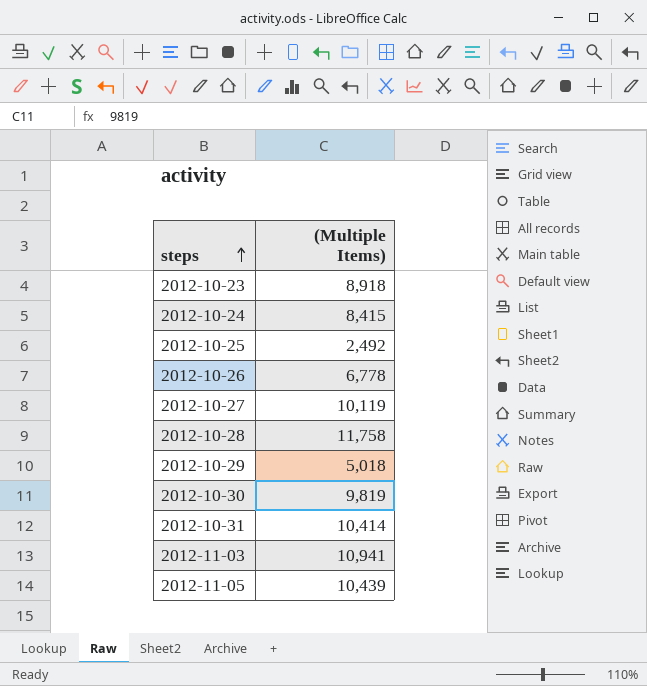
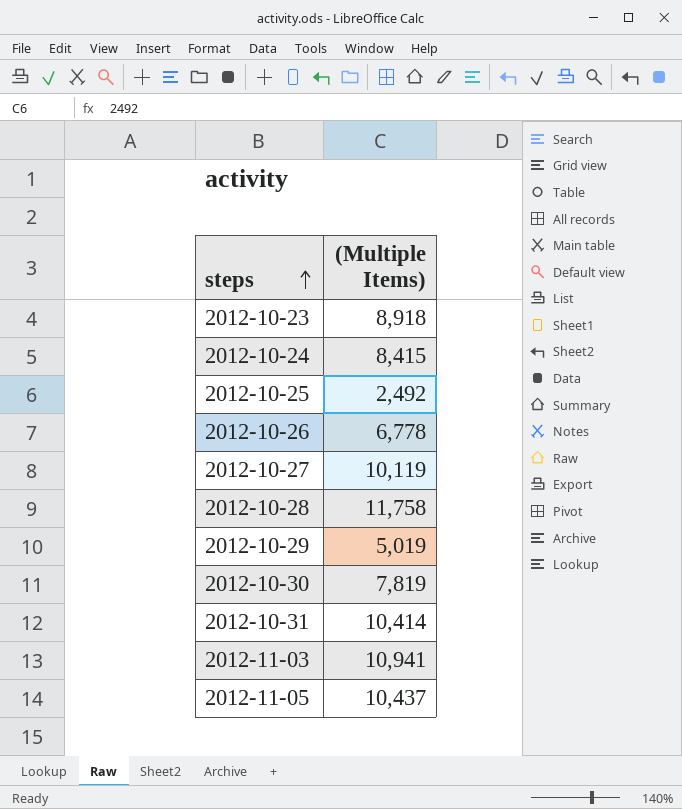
2012-10-29 | (Multiple Items): 5,018 -> 5,019
2012-10-30 | (Multiple Items): 9,819 -> 7,819
2012-11-05 | (Multiple Items): 10,439 -> 10,437

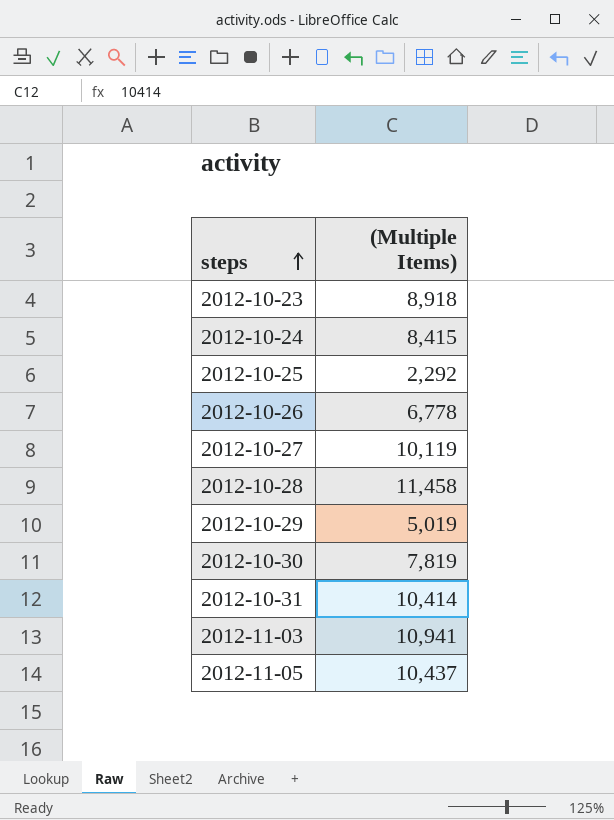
2012-10-25 | (Multiple Items): 2,492 -> 2,292
2012-10-28 | (Multiple Items): 11,758 -> 11,458

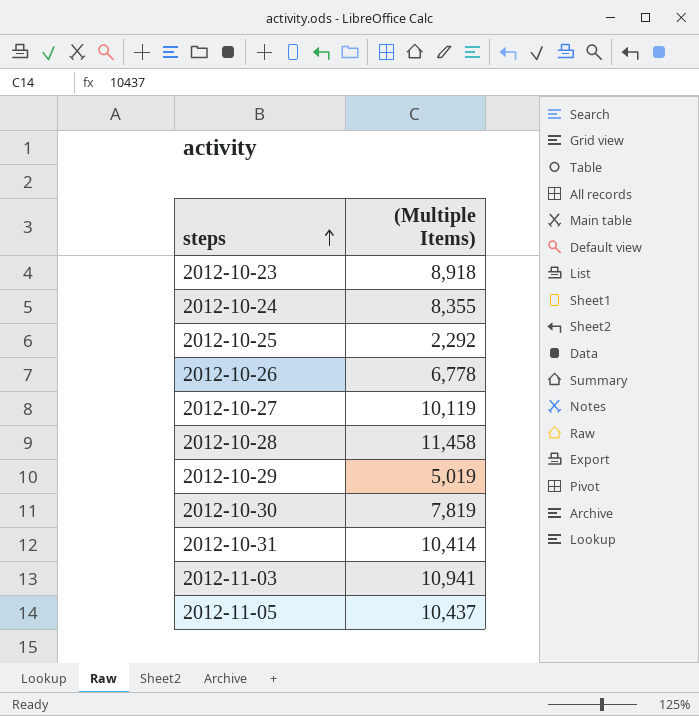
2012-10-24 | (Multiple Items): 8,415 -> 8,355

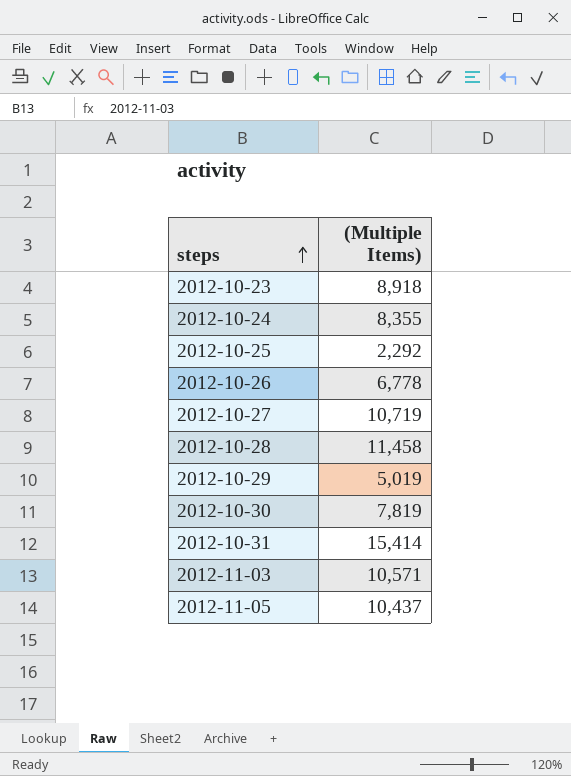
2012-10-27 | (Multiple Items): 10,119 -> 10,719
2012-10-31 | (Multiple Items): 10,414 -> 15,414
2012-11-03 | (Multiple Items): 10,941 -> 10,571

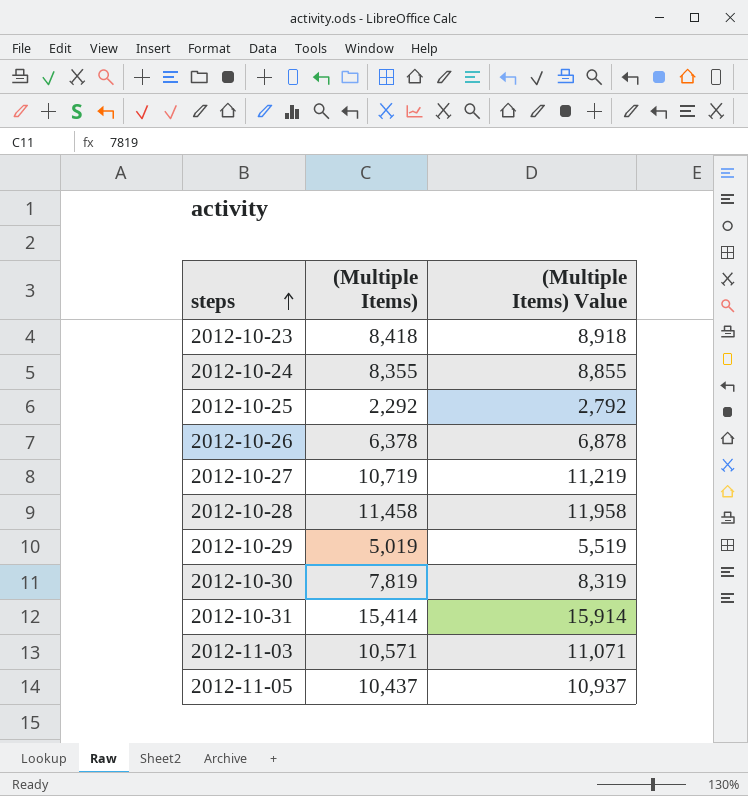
column (Multiple Items) Value | formula: none -> [(Multiple Items)] + 500
2012-10-23 | (Multiple Items): 8,918 -> 8,418
2012-10-26 | (Multiple Items): 6,778 -> 6,378

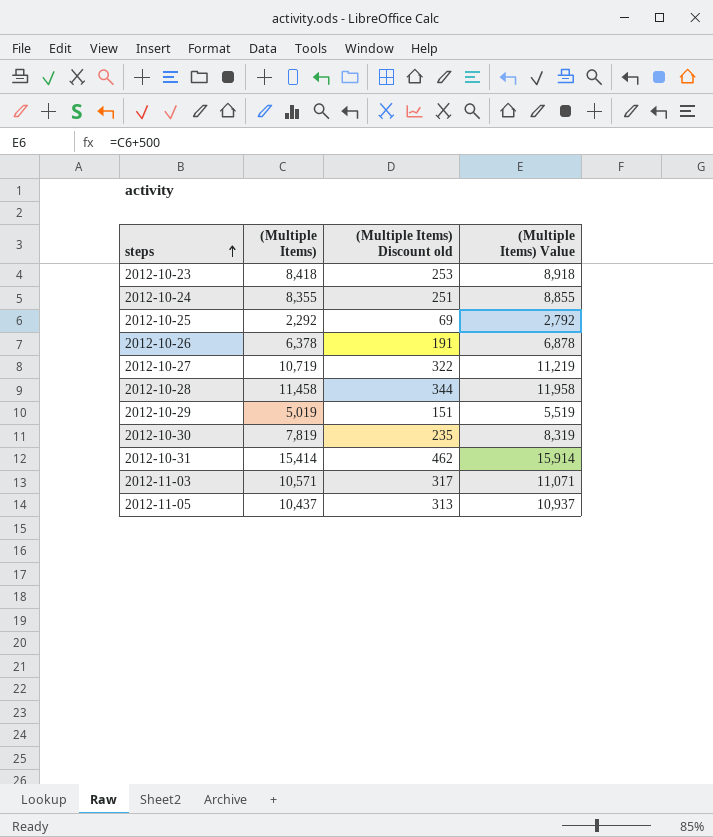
column (Multiple Items) Discount old | formula: none -> [(Multiple Items)] * 0.03

